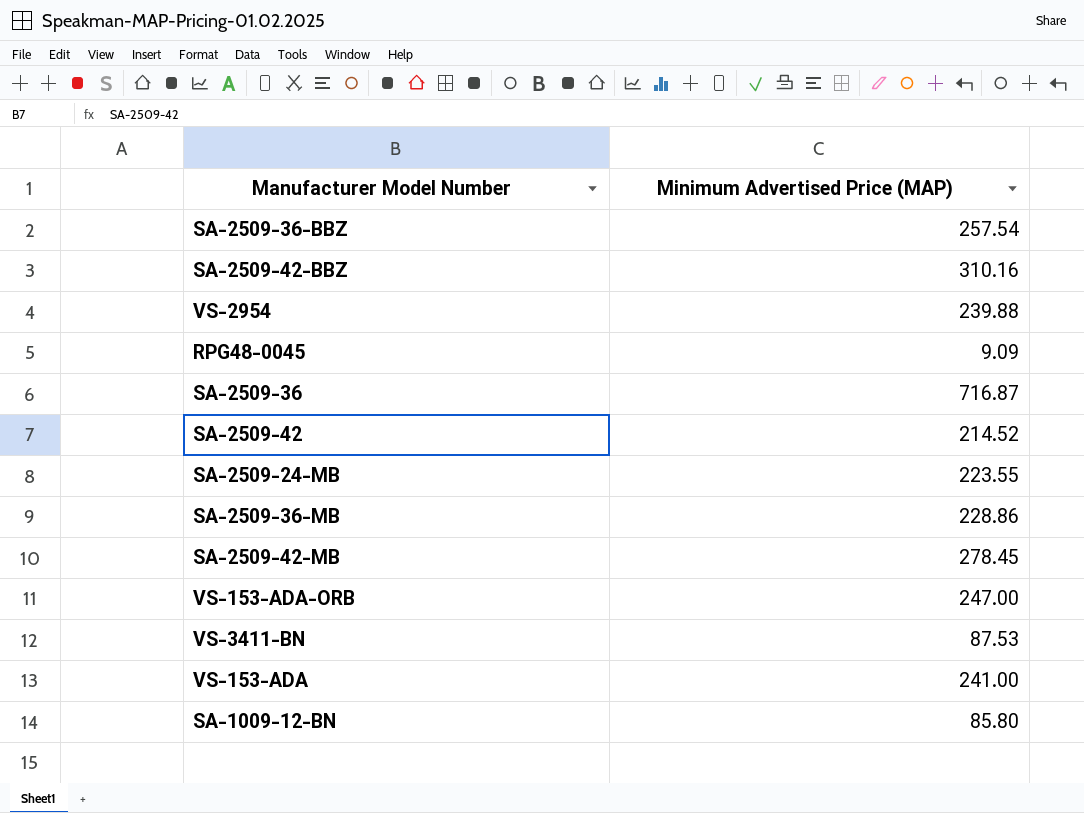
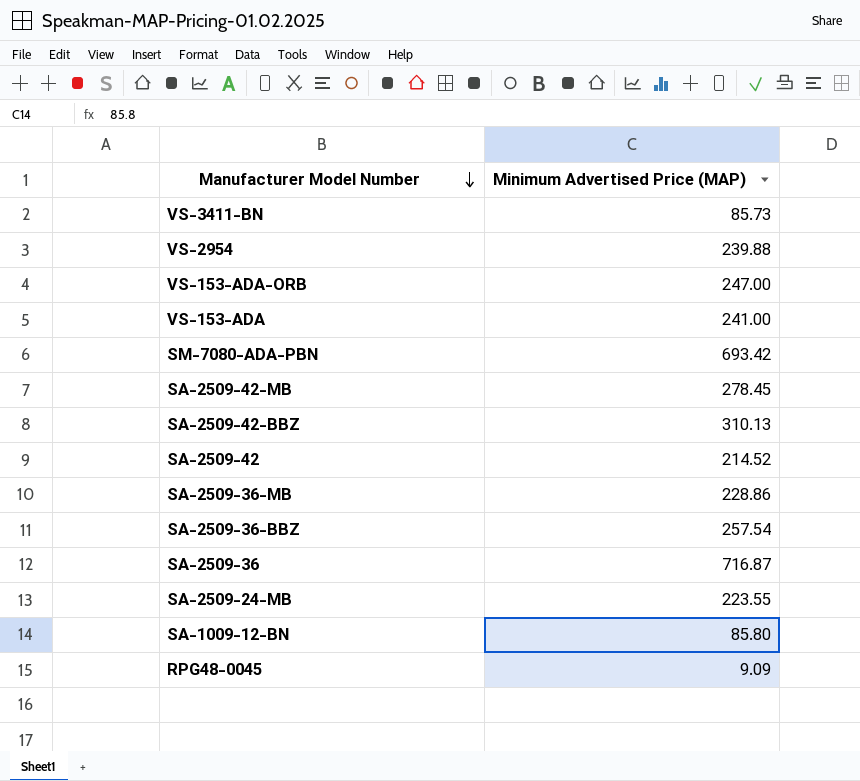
row order: none -> Manufacturer Model Number descending
VS-3411-BN | Minimum Advertised Price (MAP): 87.53 -> 85.73
row SM-7080-ADA-PBN: none -> 693.42
SA-2509-42-BBZ | Minimum Advertised Price (MAP): 310.16 -> 310.13

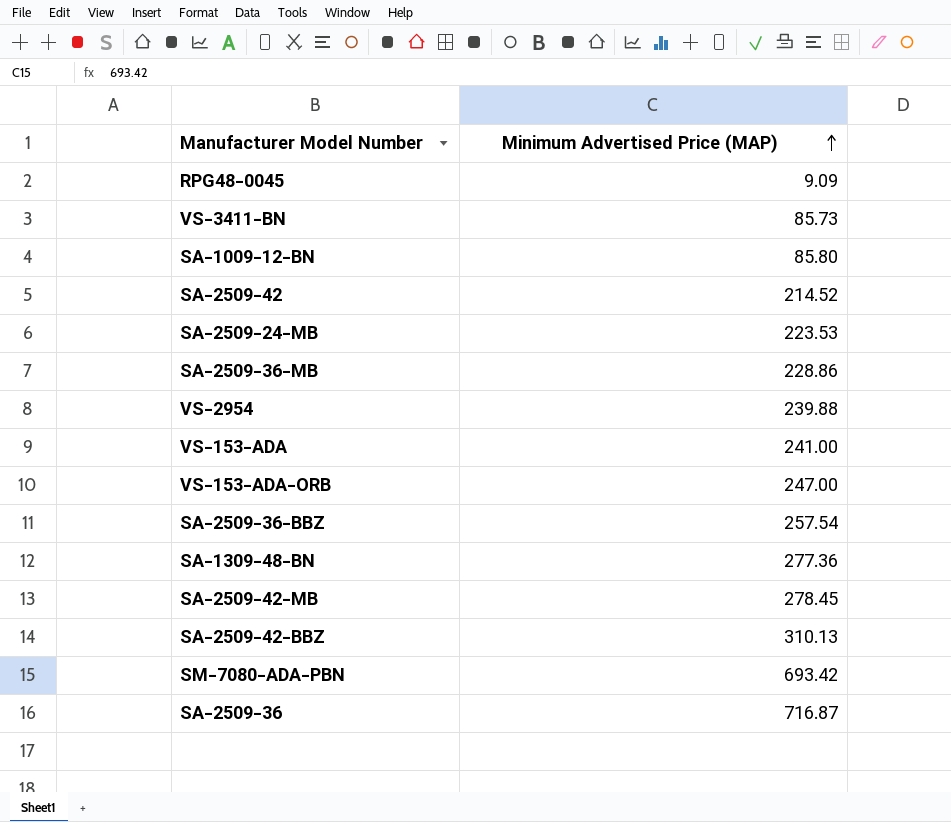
row order: Manufacturer Model Number descending -> Minimum Advertised Price (MAP) ascending
SA-2509-24-MB | Minimum Advertised Price (MAP): 223.55 -> 223.53
row SA-1309-48-BN: none -> 277.36

